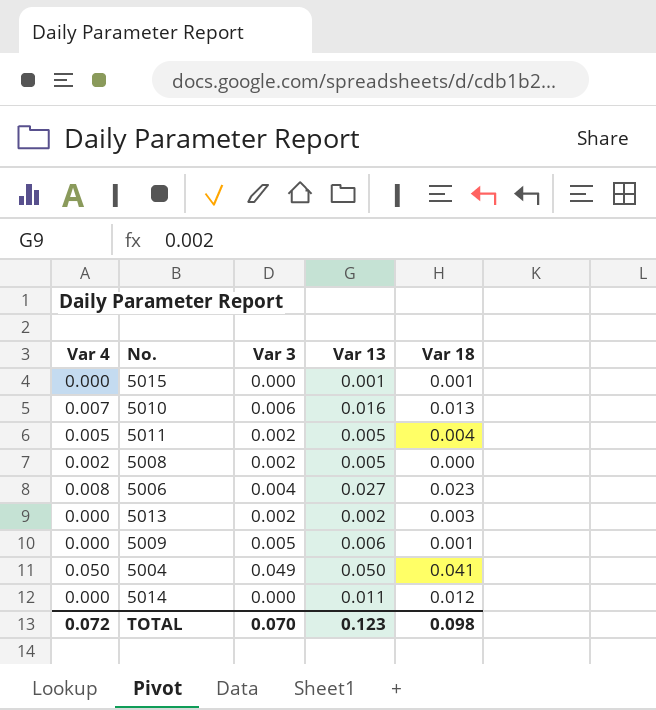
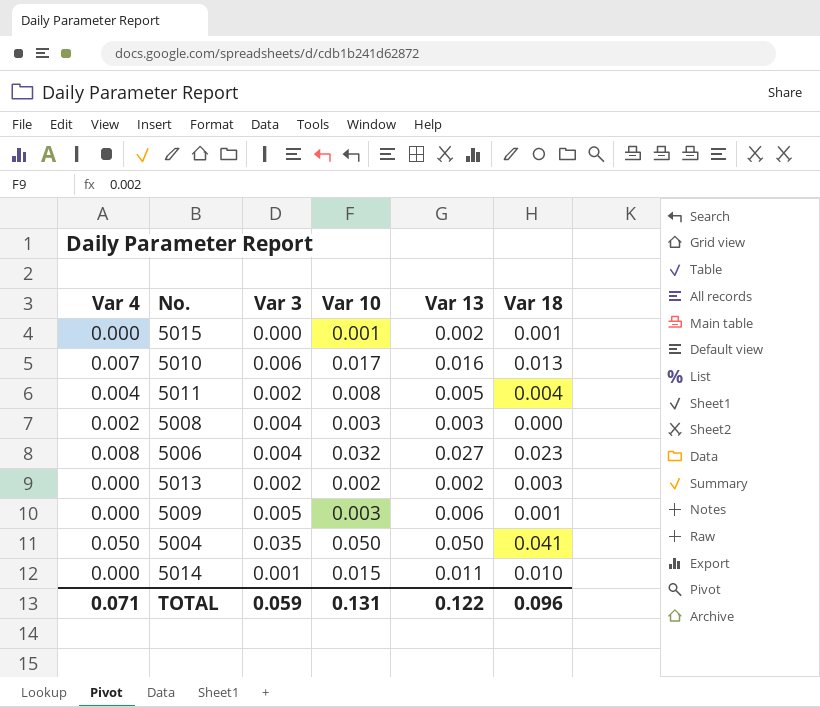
column Var 10 | position: none -> 4
5015 | Var 13: 0.001 -> 0.002
5011 | Var 4: 0.005 -> 0.004
5008 | Var 3: 0.002 -> 0.004
5008 | Var 13: 0.005 -> 0.003
5004 | Var 3: 0.049 -> 0.035
5014 | Var 3: 0.000 -> 0.001
5014 | Var 18: 0.012 -> 0.010
TOTAL | Var 4: 0.072 -> 0.071
TOTAL | Var 3: 0.070 -> 0.059
TOTAL | Var 13: 0.123 -> 0.122
TOTAL | Var 18: 0.098 -> 0.096

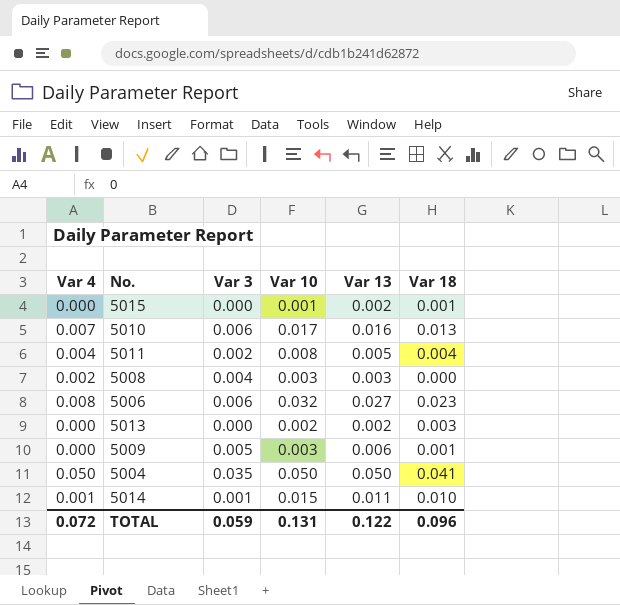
5006 | Var 3: 0.004 -> 0.006
5013 | Var 3: 0.002 -> 0.000
5014 | Var 4: 0.000 -> 0.001
TOTAL | Var 4: 0.071 -> 0.072

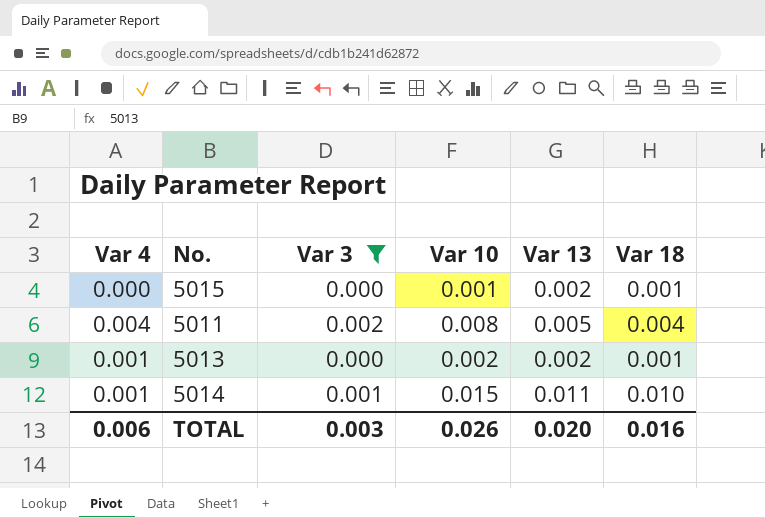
filter: none -> Var 3 <= 0.002
5013 | Var 4: 0.000 -> 0.001
5013 | Var 18: 0.003 -> 0.001
TOTAL | Var 4: 0.072 -> 0.006
TOTAL | Var 3: 0.059 -> 0.003
TOTAL | Var 10: 0.131 -> 0.026
TOTAL | Var 13: 0.122 -> 0.020
TOTAL | Var 18: 0.096 -> 0.016

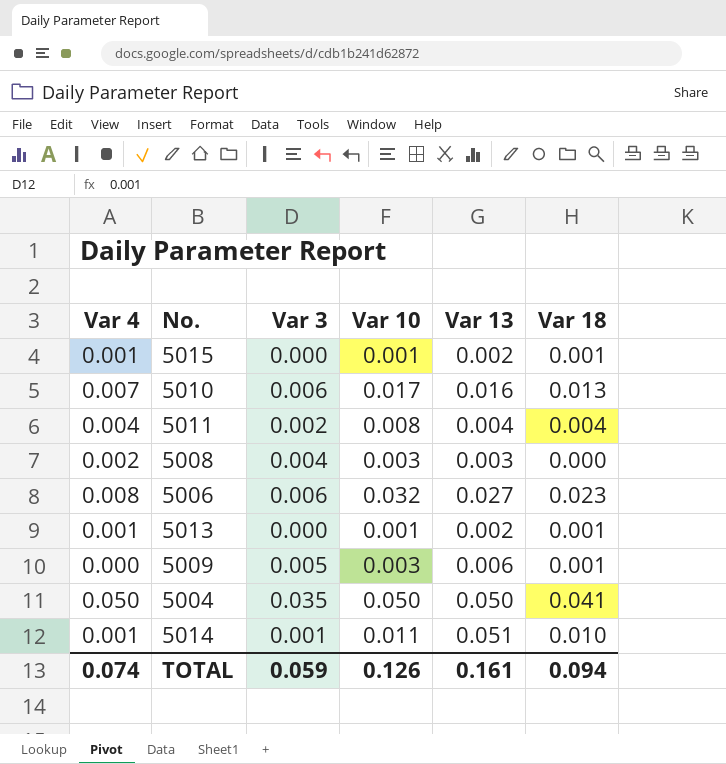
filter: Var 3 <= 0.002 -> none
5015 | Var 4: 0.000 -> 0.001
5011 | Var 13: 0.005 -> 0.004
5013 | Var 10: 0.002 -> 0.001
5014 | Var 10: 0.015 -> 0.011
5014 | Var 13: 0.011 -> 0.051
TOTAL | Var 4: 0.006 -> 0.074
TOTAL | Var 3: 0.003 -> 0.059
TOTAL | Var 10: 0.026 -> 0.126
TOTAL | Var 13: 0.020 -> 0.161
TOTAL | Var 18: 0.016 -> 0.094

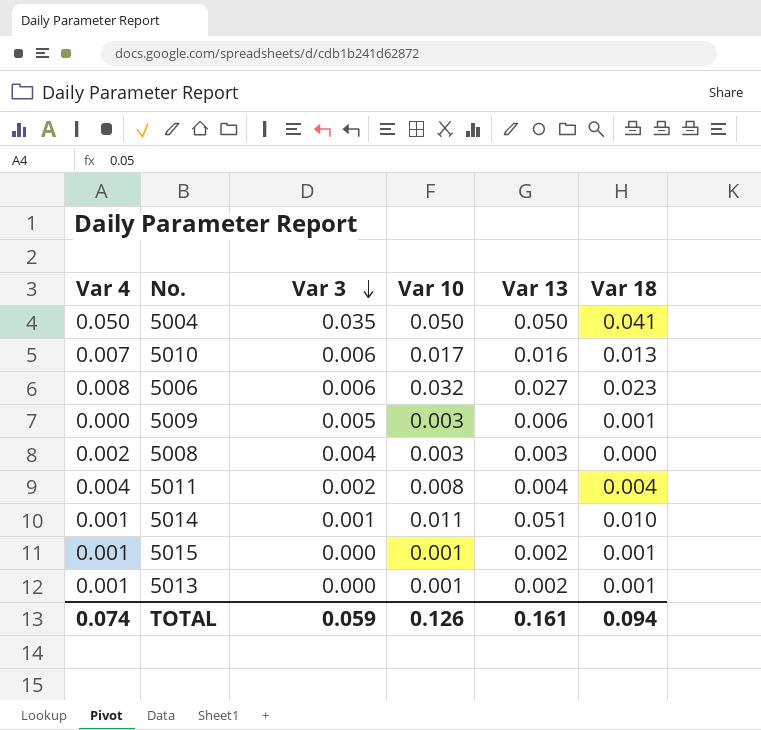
row order: none -> Var 3 descending

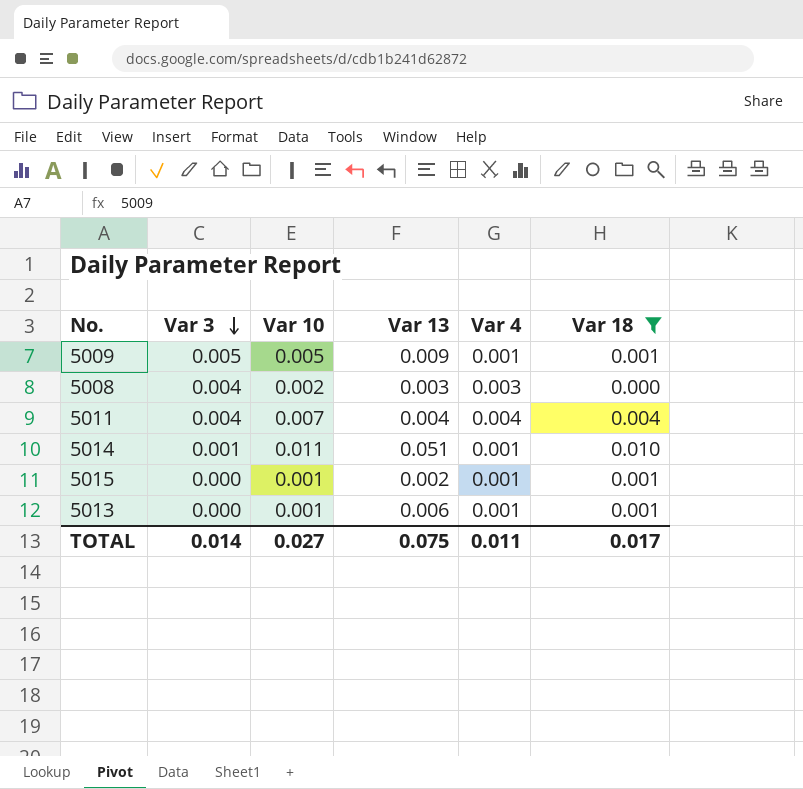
filter: none -> Var 18 <= 0.010
column Var 4 | position: 1 -> 5
5009 | Var 10: 0.003 -> 0.005
5009 | Var 13: 0.006 -> 0.009
5009 | Var 4: 0.000 -> 0.001
5008 | Var 10: 0.003 -> 0.002
5008 | Var 4: 0.002 -> 0.003
5011 | Var 3: 0.002 -> 0.004
5011 | Var 10: 0.008 -> 0.007
5013 | Var 13: 0.002 -> 0.006
TOTAL | Var 3: 0.059 -> 0.014
TOTAL | Var 10: 0.126 -> 0.027
TOTAL | Var 13: 0.161 -> 0.075
TOTAL | Var 4: 0.074 -> 0.011
TOTAL | Var 18: 0.094 -> 0.017

